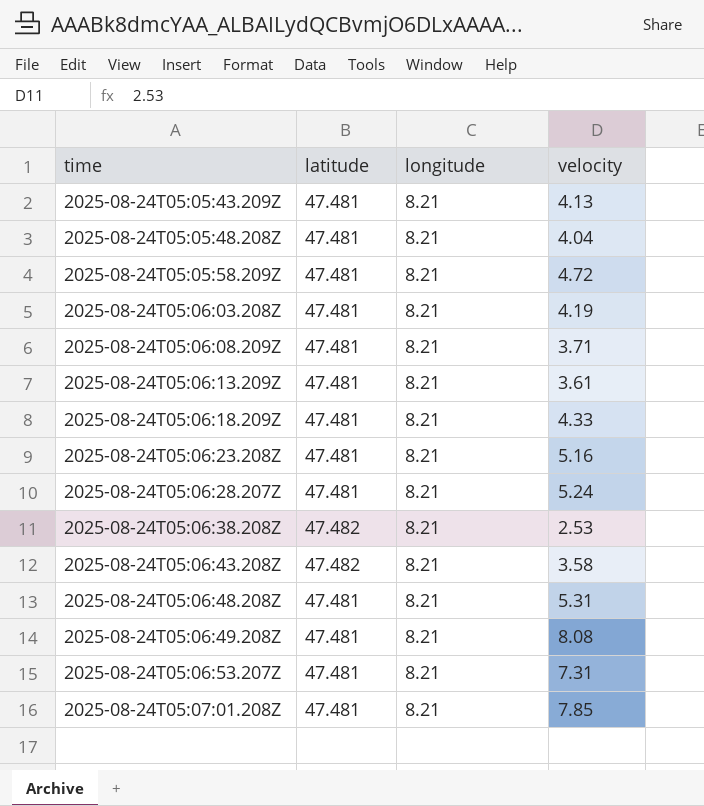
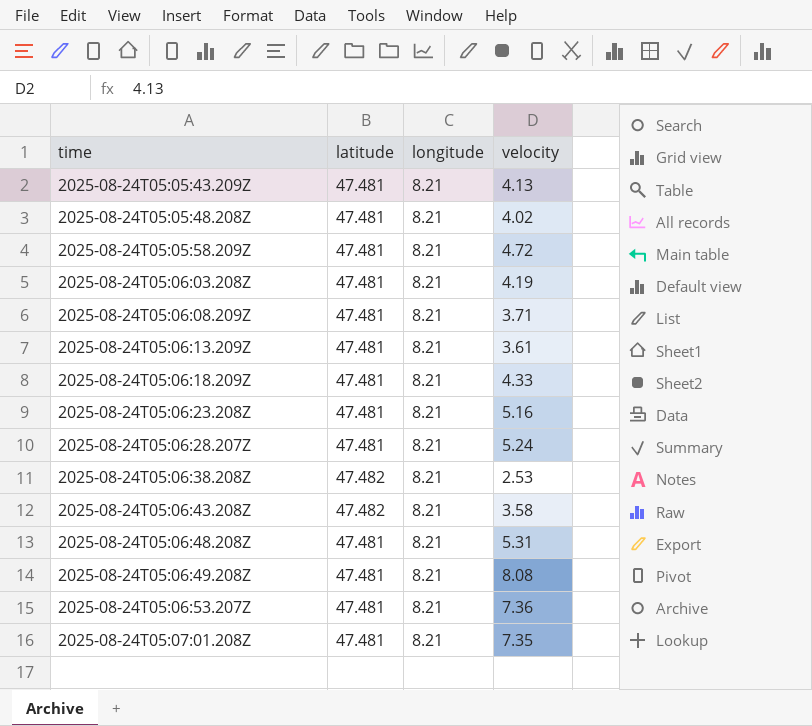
2025-08-24T05:05:48.208Z | velocity: 4.04 -> 4.02
2025-08-24T05:06:53.207Z | velocity: 7.31 -> 7.36
2025-08-24T05:07:01.208Z | velocity: 7.85 -> 7.35

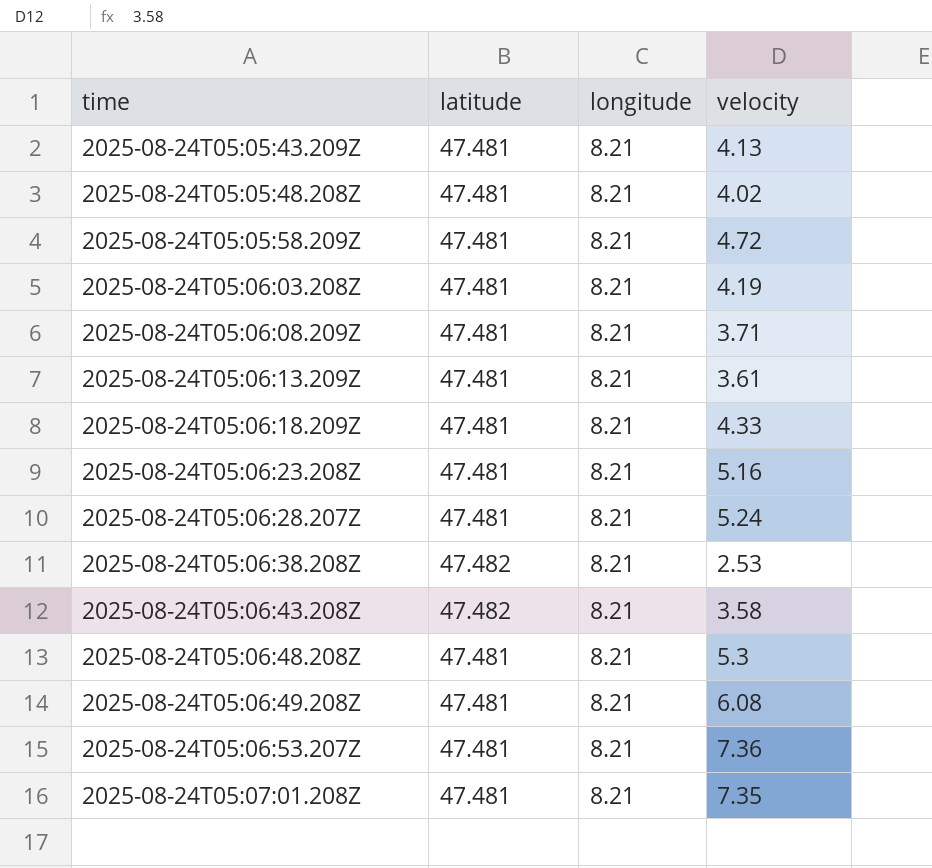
2025-08-24T05:06:48.208Z | velocity: 5.31 -> 5.3
2025-08-24T05:06:49.208Z | velocity: 8.08 -> 6.08

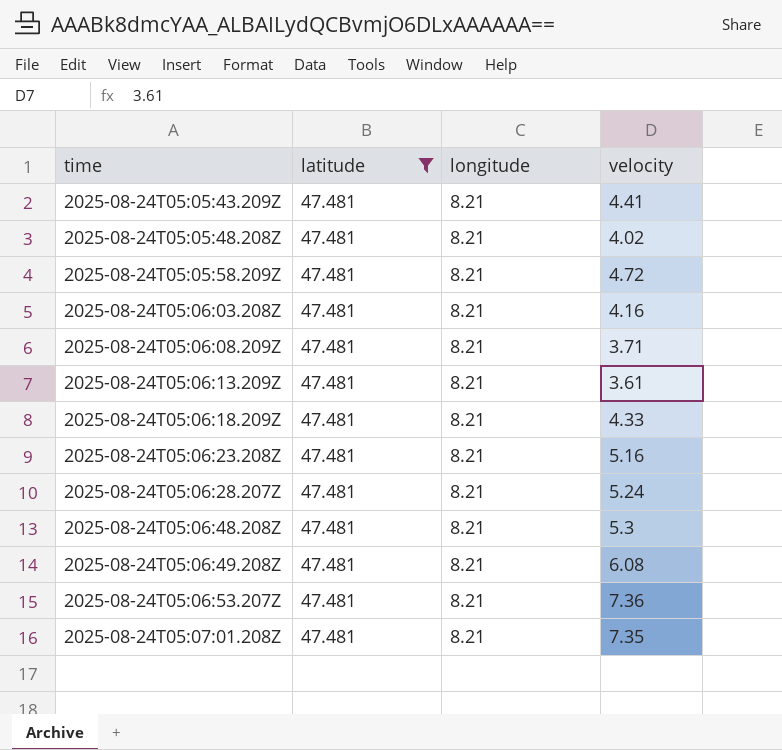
filter: none -> latitude = 47.481
2025-08-24T05:05:43.209Z | velocity: 4.13 -> 4.41
2025-08-24T05:06:03.208Z | velocity: 4.19 -> 4.16

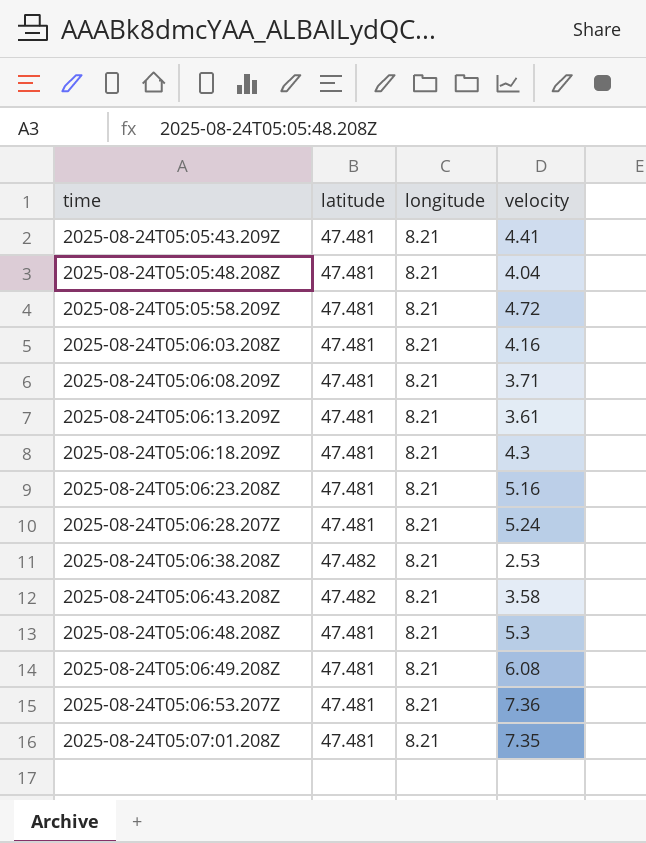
filter: latitude = 47.481 -> none
2025-08-24T05:05:48.208Z | velocity: 4.02 -> 4.04
2025-08-24T05:06:18.209Z | velocity: 4.33 -> 4.3

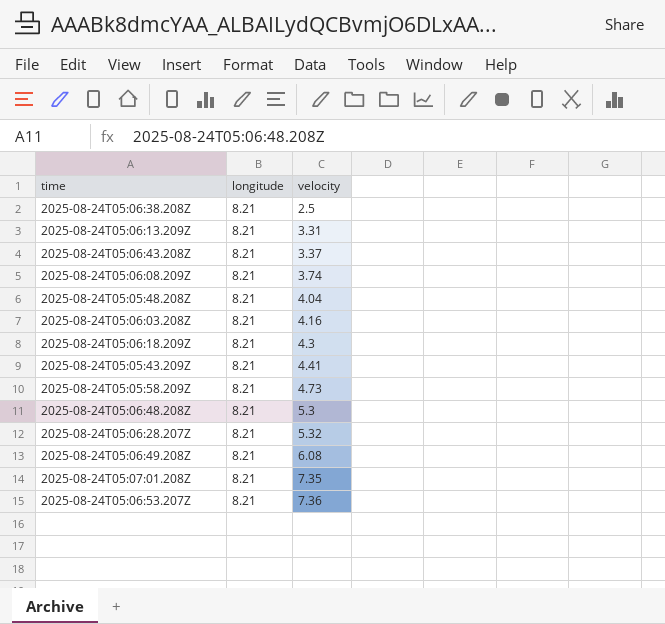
row order: time ascending -> velocity ascending
column latitude | position: 2 -> none
row 2025-08-24T05:06:23.208Z: 47.481 | 8.21 | 5.16 -> none
2025-08-24T05:06:38.208Z | velocity: 2.53 -> 2.5
2025-08-24T05:06:13.209Z | velocity: 3.61 -> 3.31
2025-08-24T05:06:43.208Z | velocity: 3.58 -> 3.37
2025-08-24T05:06:08.209Z | velocity: 3.71 -> 3.74
2025-08-24T05:05:58.209Z | velocity: 4.72 -> 4.73
2025-08-24T05:06:28.207Z | velocity: 5.24 -> 5.32

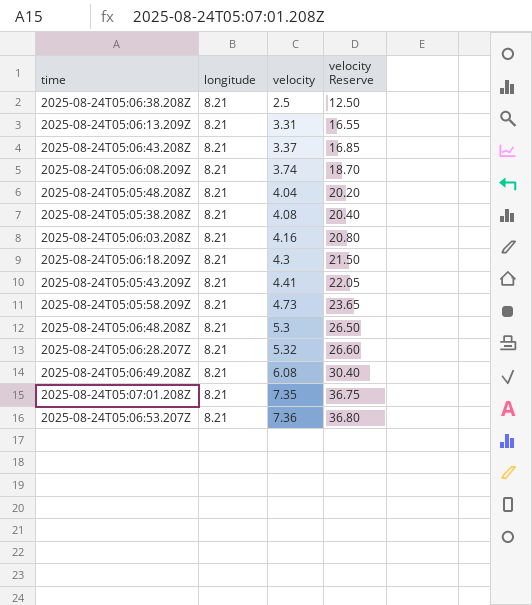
column velocity Reserve | formula: none -> [velocity] * 5
row 2025-08-24T05:05:38.208Z: none -> 8.21 | 4.08 | 20.40

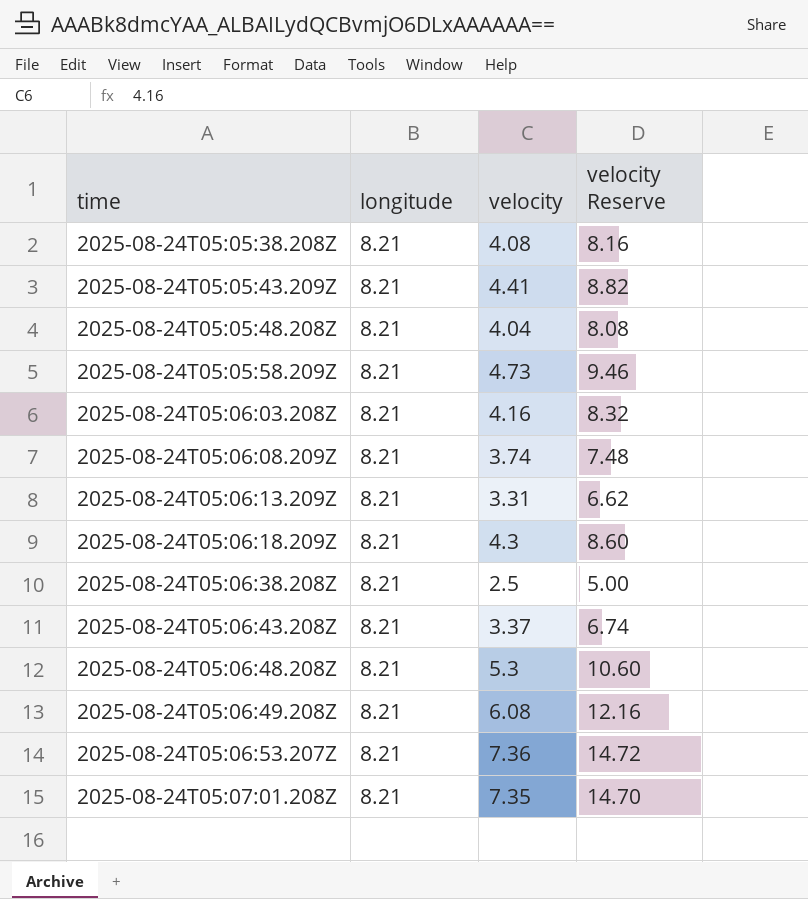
row order: velocity ascending -> time ascending
column velocity Reserve | formula: [velocity] * 5 -> [velocity] * 2
row 2025-08-24T05:06:28.207Z: 8.21 | 5.32 | 26.60 -> none

